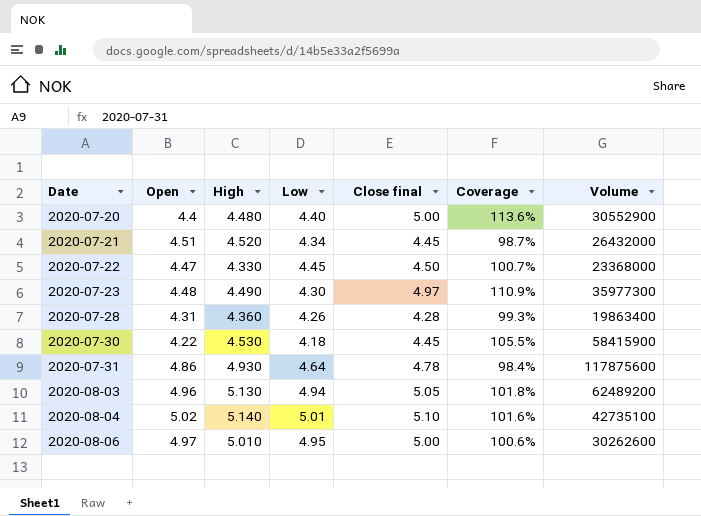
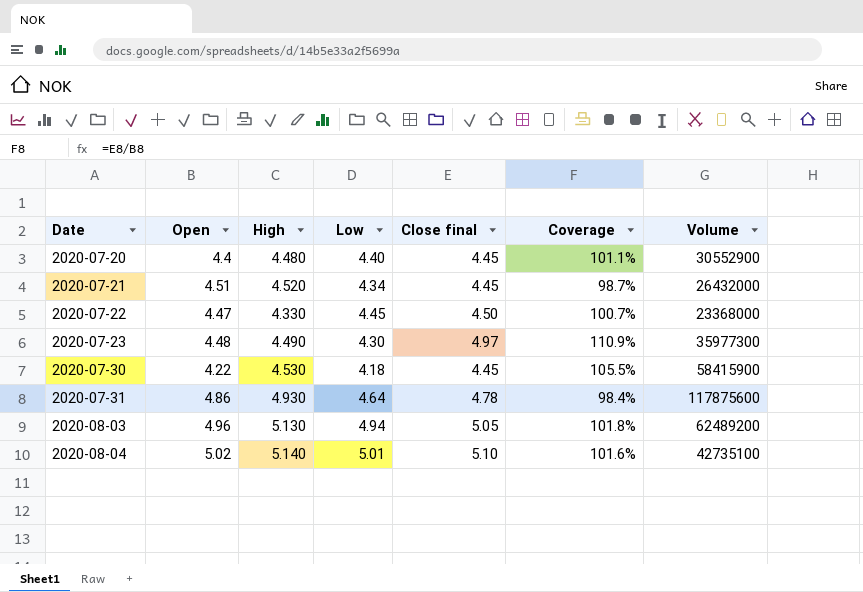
row 2020-07-28: 4.31 | 4.360 | 4.26 | 4.28 | 99.3% | 19863400 -> none
row 2020-08-06: 4.97 | 5.010 | 4.95 | 5.00 | 100.6% | 30262600 -> none
2020-07-20 | Close final: 5.00 -> 4.45
2020-07-20 | Coverage: 113.6% -> 101.1%

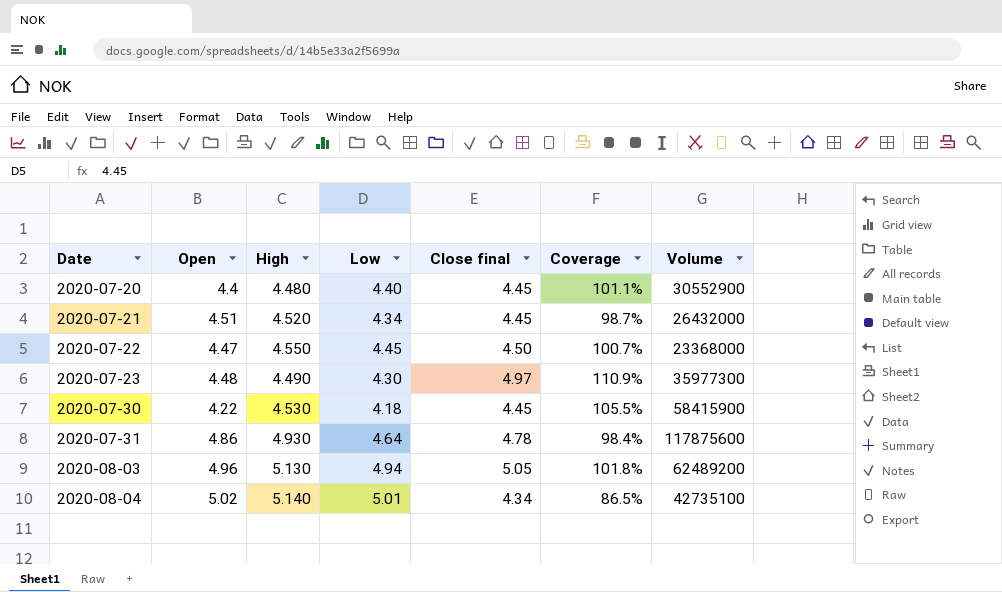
2020-07-22 | High: 4.330 -> 4.550
2020-08-04 | Close final: 5.10 -> 4.34
2020-08-04 | Coverage: 101.6% -> 86.5%

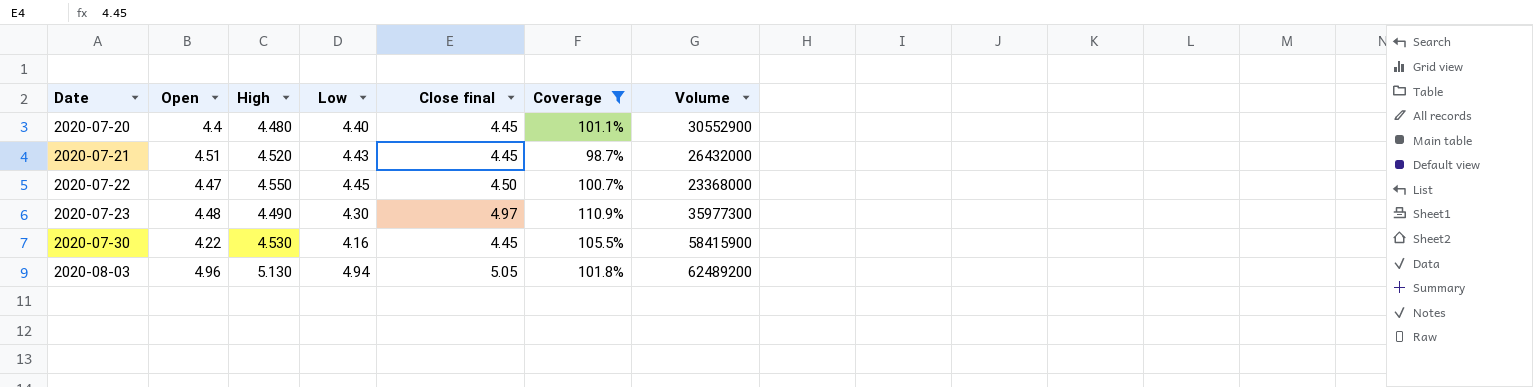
filter: none -> Coverage >= 98.7%
2020-07-21 | Low: 4.34 -> 4.43
2020-07-30 | Low: 4.18 -> 4.16

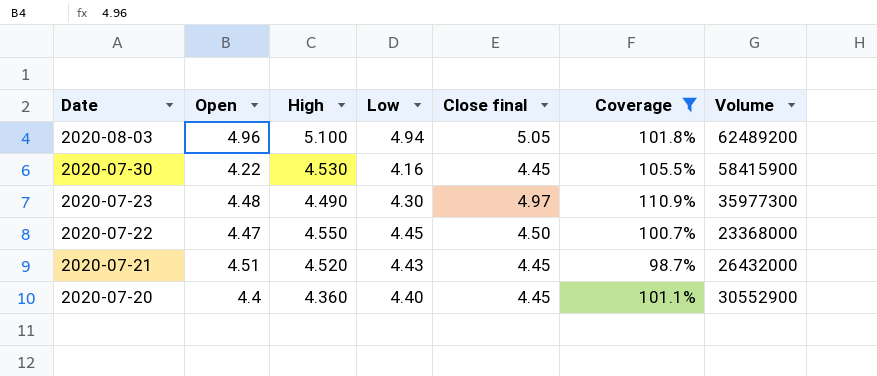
row order: Date ascending -> Date descending
2020-08-03 | High: 5.130 -> 5.100
2020-07-20 | High: 4.480 -> 4.360

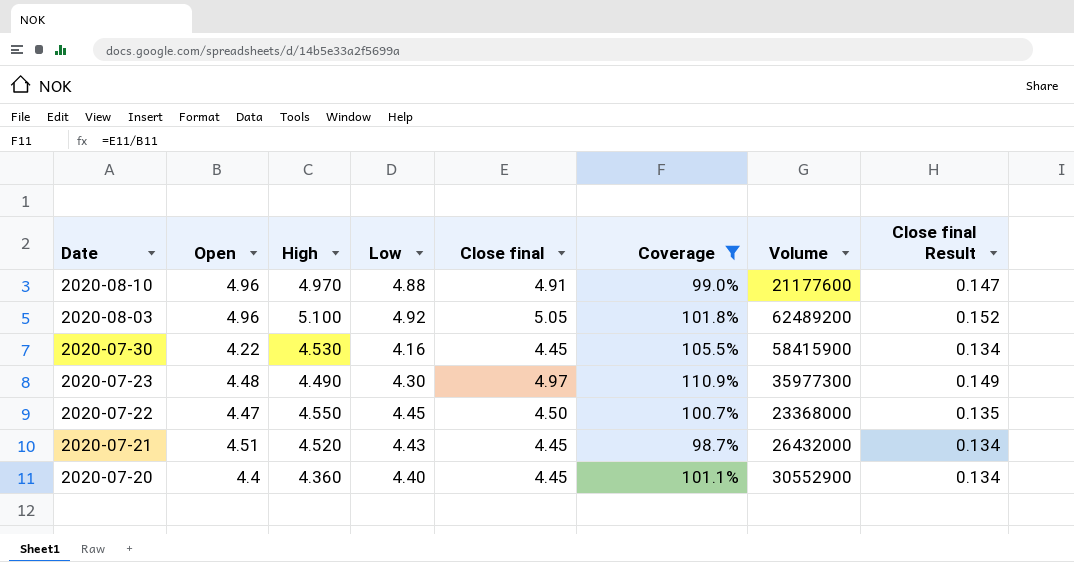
column Close final Result | formula: none -> [Close final] * 0.03
row 2020-08-10: none -> 4.96 | 4.970 | 4.88 | 4.91 | 99.0% | 21177600 | 0.147
2020-08-03 | Low: 4.94 -> 4.92

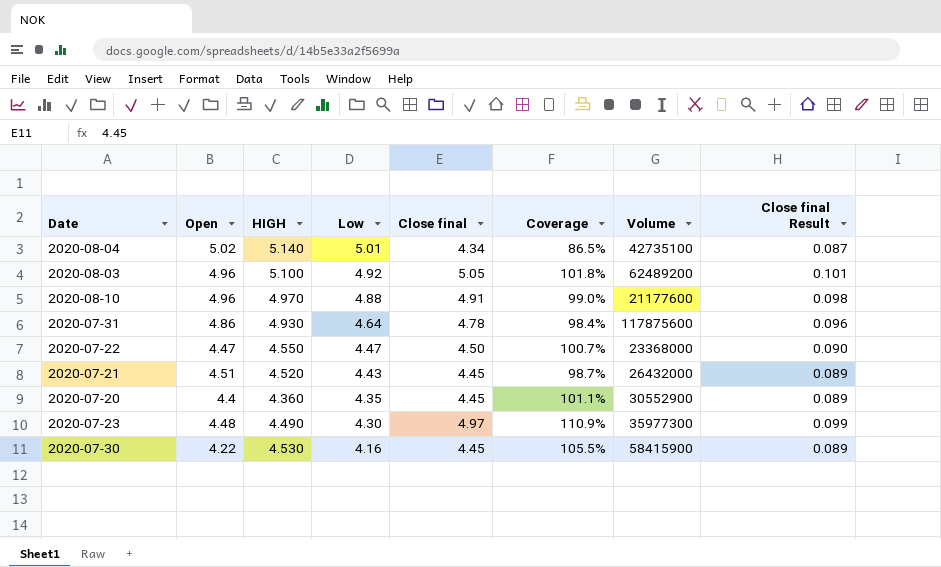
filter: Coverage >= 98.7% -> none
row order: Date descending -> Low descending
column name: High -> HIGH
column Close final Result | formula: [Close final] * 0.03 -> [Close final] * 0.02
2020-07-22 | Low: 4.45 -> 4.47
2020-07-20 | Low: 4.40 -> 4.35

